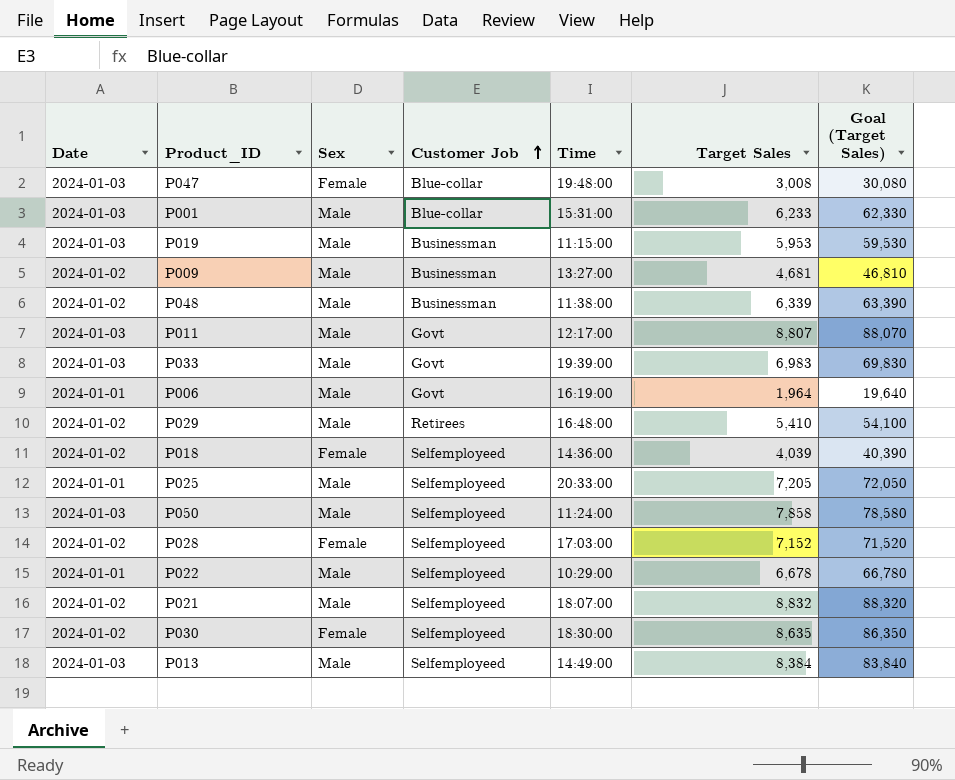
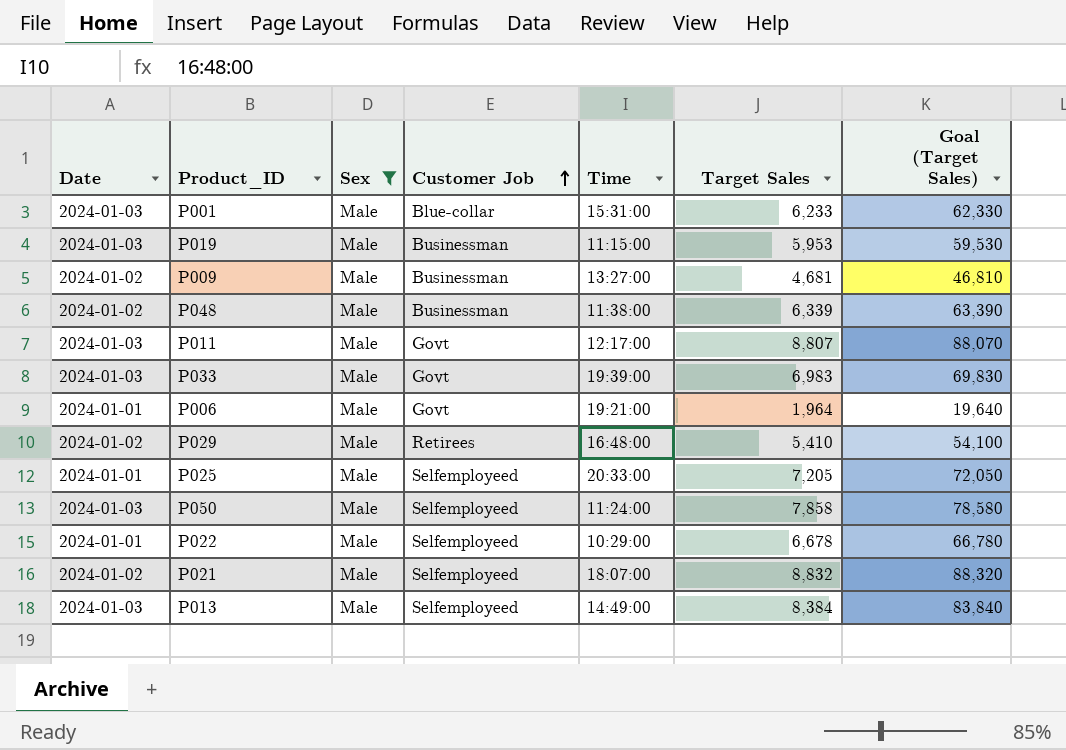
filter: none -> Sex = Male
P006 | Time: 16:19:00 -> 19:21:00

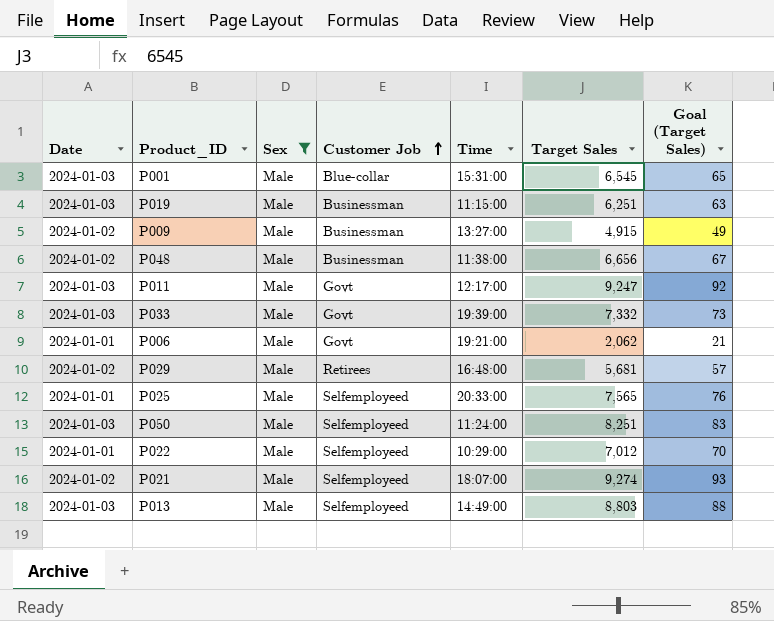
column Goal (Target Sales) | formula: [Target Sales] * 10 -> [Target Sales] * 0.01
P001 | Target Sales: 6,233 -> 6,545
P019 | Target Sales: 5,953 -> 6,251
P009 | Target Sales: 4,681 -> 4,915
P048 | Target Sales: 6,339 -> 6,656
P011 | Target Sales: 8,807 -> 9,247
P033 | Target Sales: 6,983 -> 7,332
P006 | Target Sales: 1,964 -> 2,062
P029 | Target Sales: 5,410 -> 5,681
P025 | Target Sales: 7,205 -> 7,565
P050 | Target Sales: 7,858 -> 8,251
P022 | Target Sales: 6,678 -> 7,012
P021 | Target Sales: 8,832 -> 9,274
P013 | Target Sales: 8,384 -> 8,803

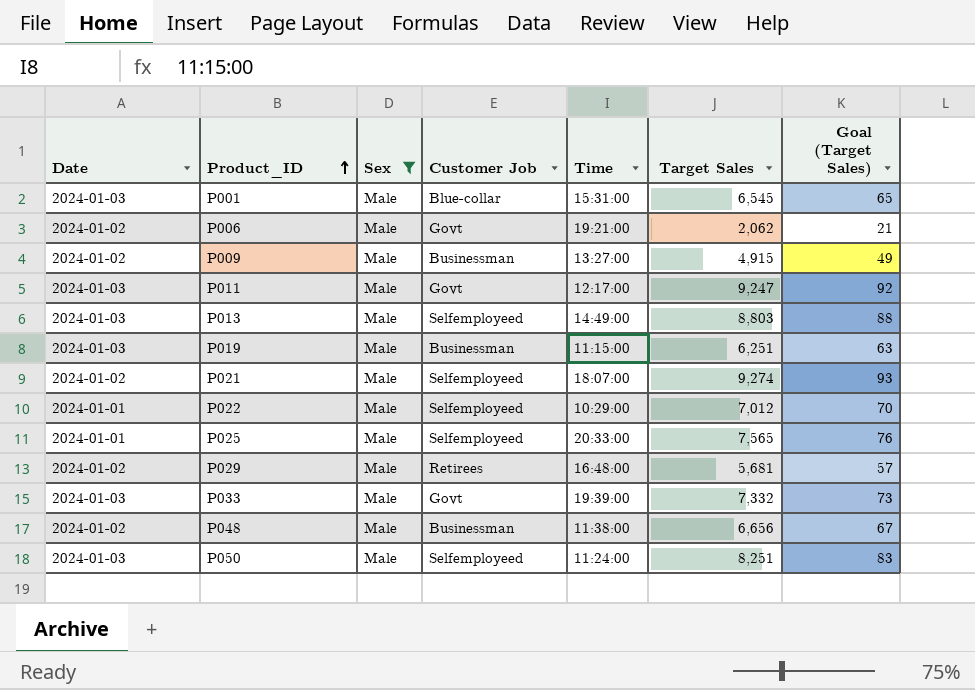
row order: Customer Job ascending -> Product_ID ascending
P006 | Date: 2024-01-01 -> 2024-01-02

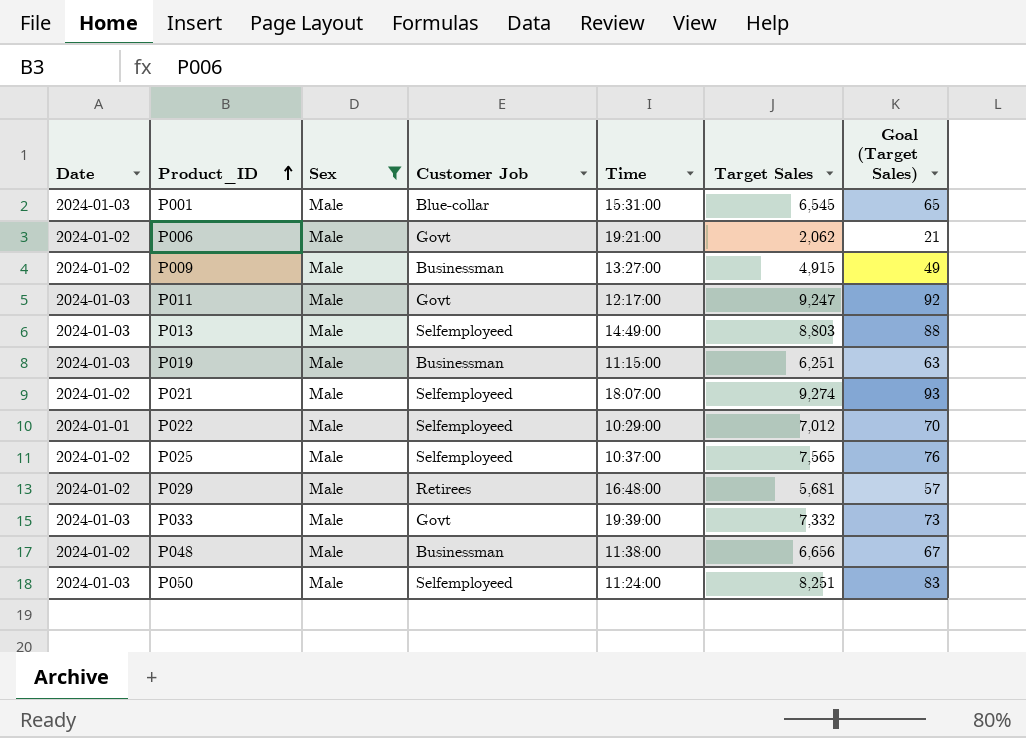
P025 | Date: 2024-01-01 -> 2024-01-02
P025 | Time: 20:33:00 -> 10:37:00

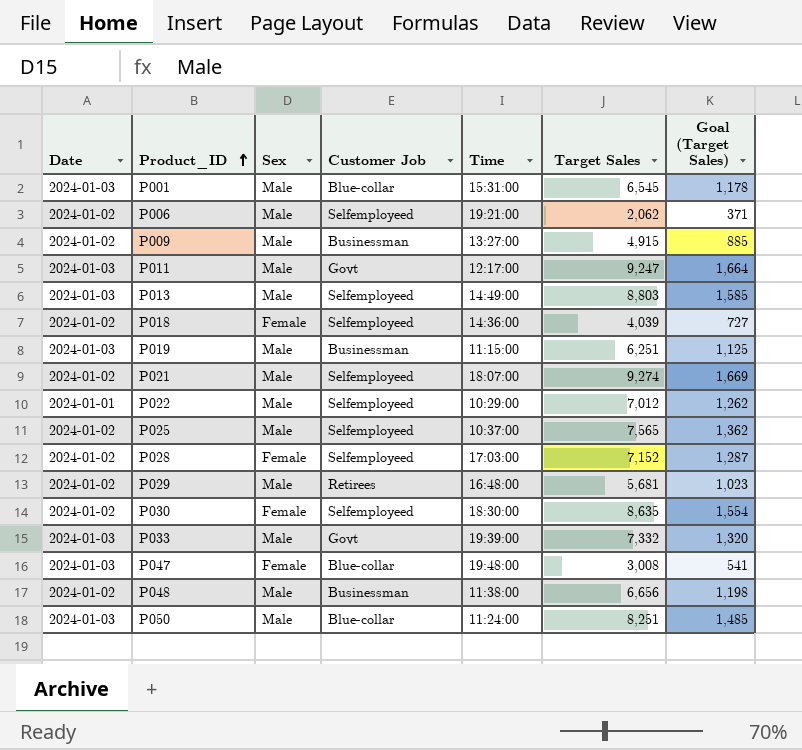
filter: Sex = Male -> none
column Goal (Target Sales) | formula: [Target Sales] * 0.01 -> [Target Sales] * 0.18
P006 | Customer Job: Govt -> Selfemployeed
P050 | Customer Job: Selfemployeed -> Blue-collar

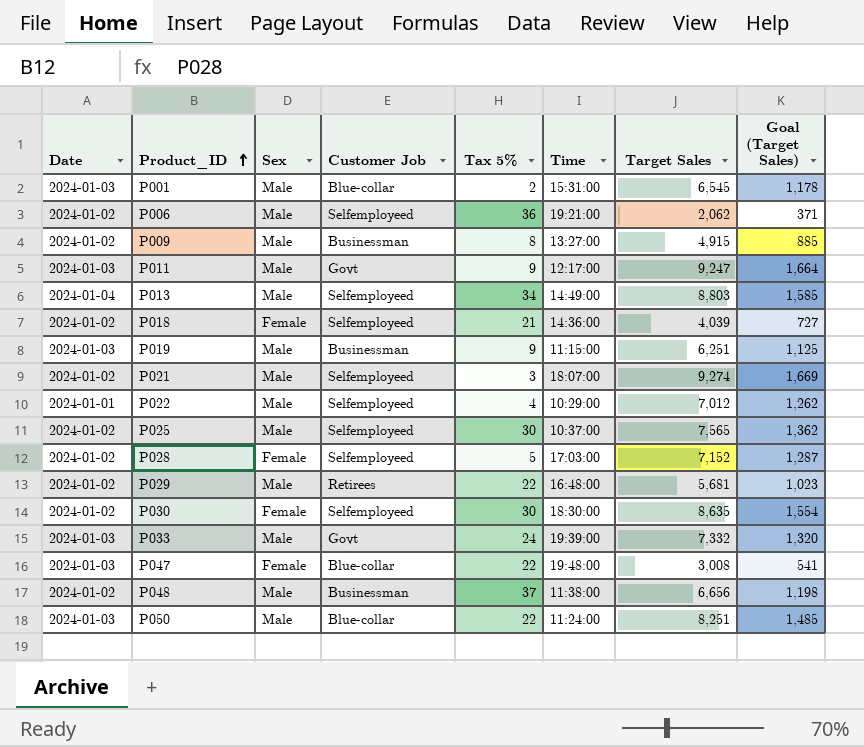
column Tax 5% | position: none -> 5
P013 | Date: 2024-01-03 -> 2024-01-04

